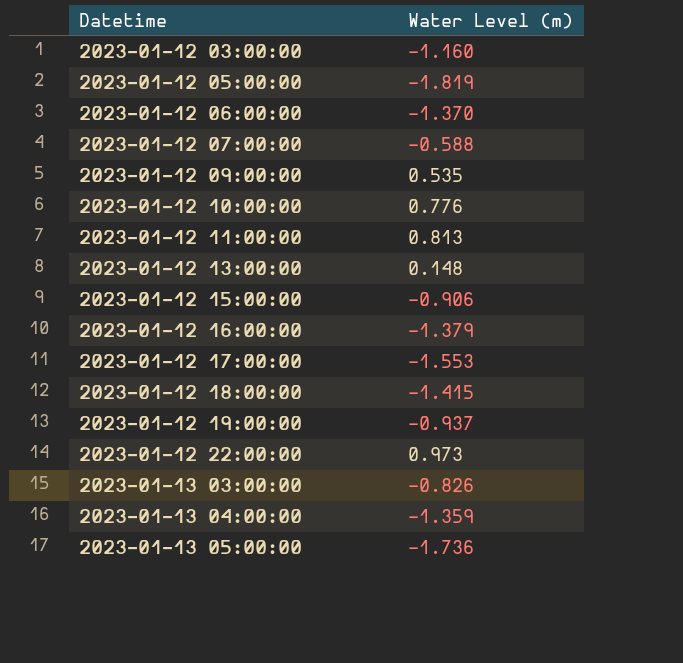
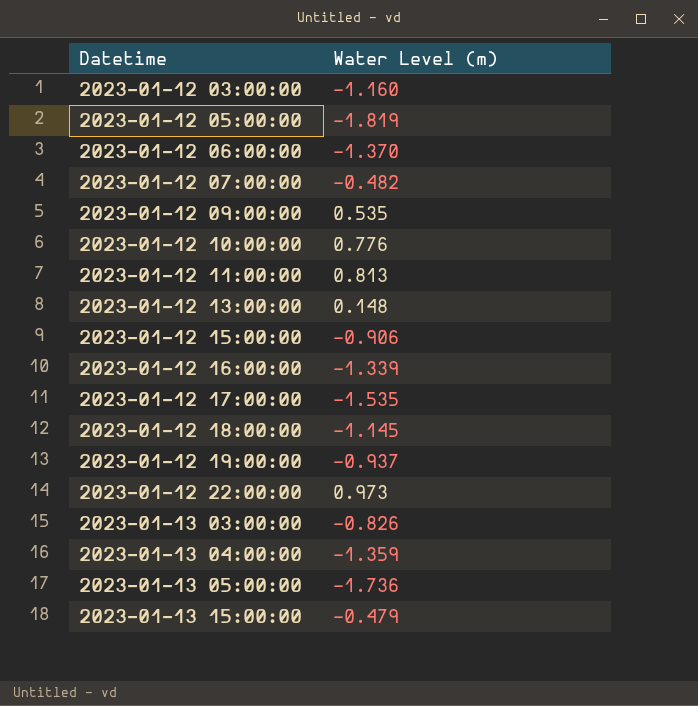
2023-01-12 07:00:00 | Water Level (m): -0.588 -> -0.482
2023-01-12 16:00:00 | Water Level (m): -1.379 -> -1.339
2023-01-12 17:00:00 | Water Level (m): -1.553 -> -1.535
2023-01-12 18:00:00 | Water Level (m): -1.415 -> -1.145
row 2023-01-13 15:00:00: none -> -0.479

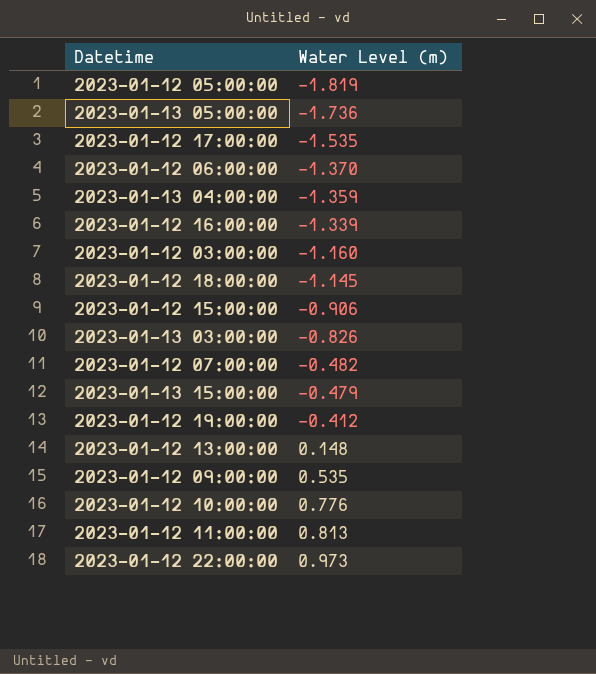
row order: Datetime ascending -> Water Level (m) ascending
2023-01-12 19:00:00 | Water Level (m): -0.937 -> -0.412

